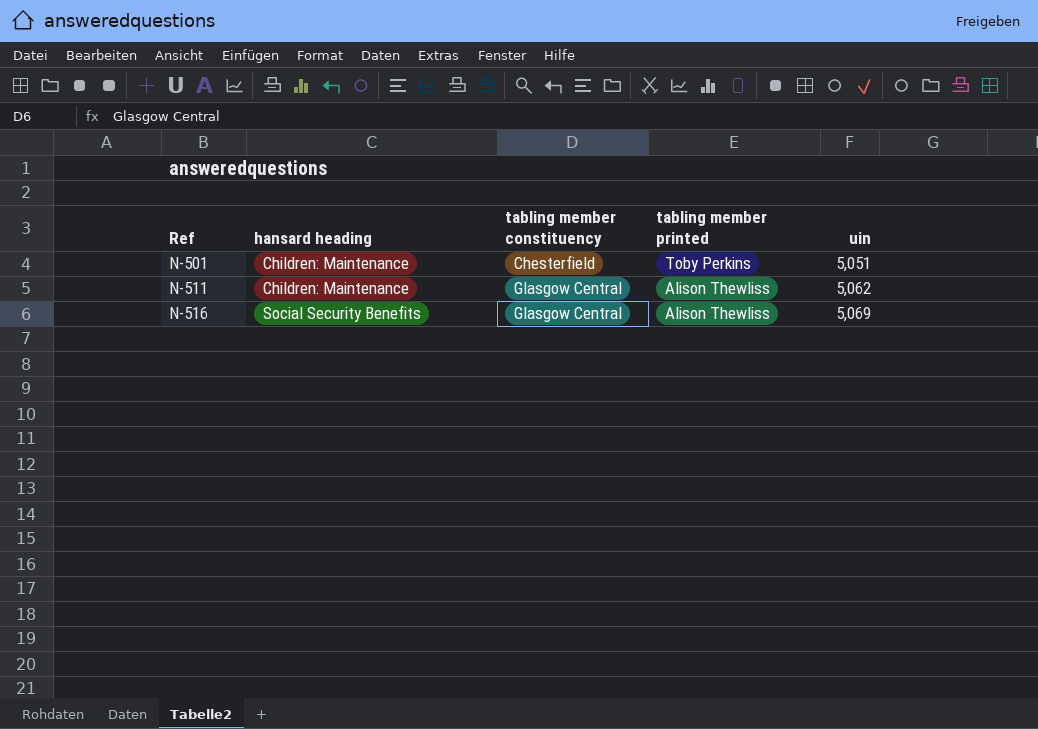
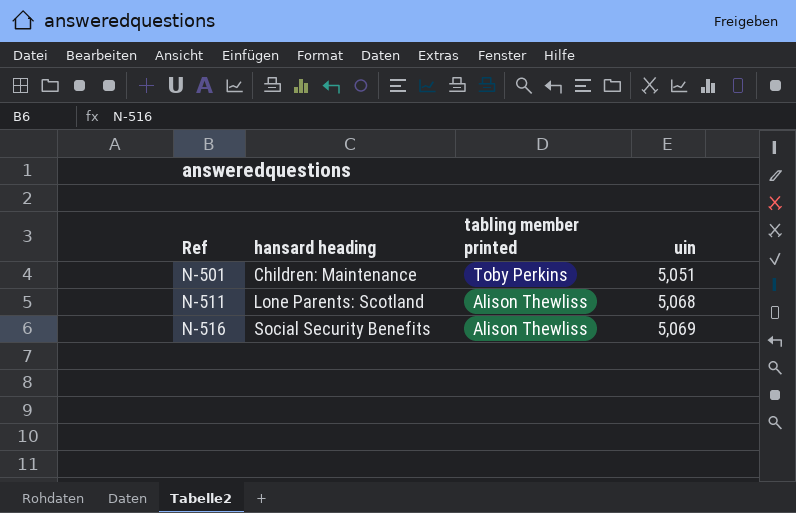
column tabling member constituency | position: 3 -> none
N-511 | hansard heading: Children: Maintenance -> Lone Parents: Scotland
N-511 | uin: 5,062 -> 5,068

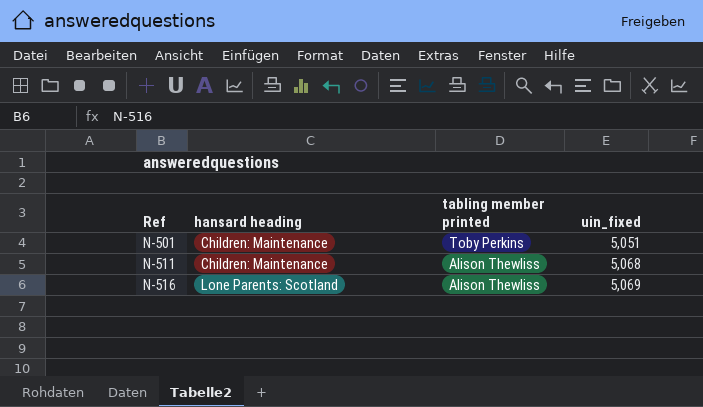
column name: uin -> uin_fixed
N-511 | hansard heading: Lone Parents: Scotland -> Children: Maintenance
N-516 | hansard heading: Social Security Benefits -> Lone Parents: Scotland

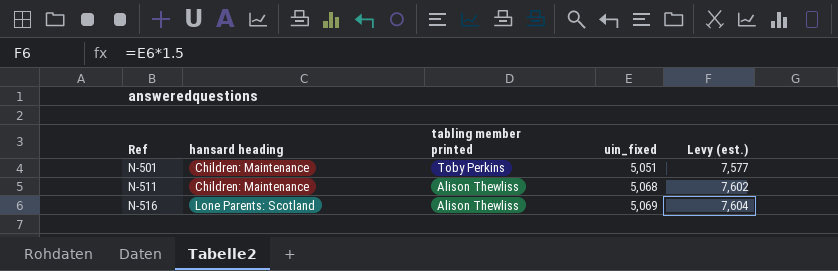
column Levy (est.) | formula: none -> [uin_fixed] * 1.5

